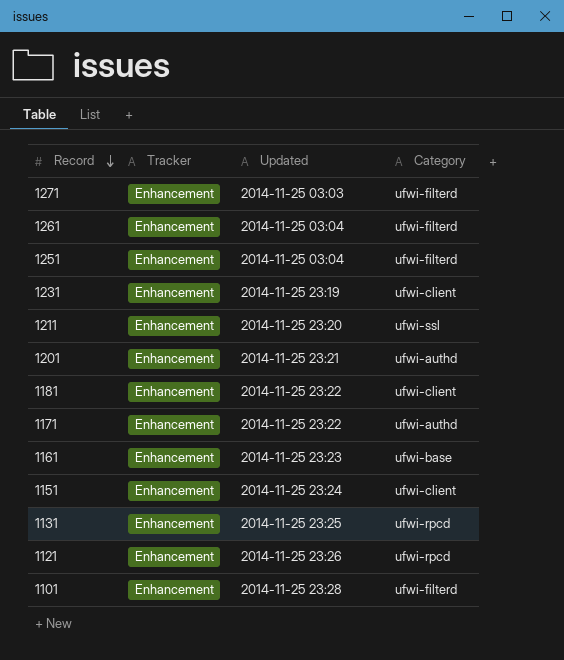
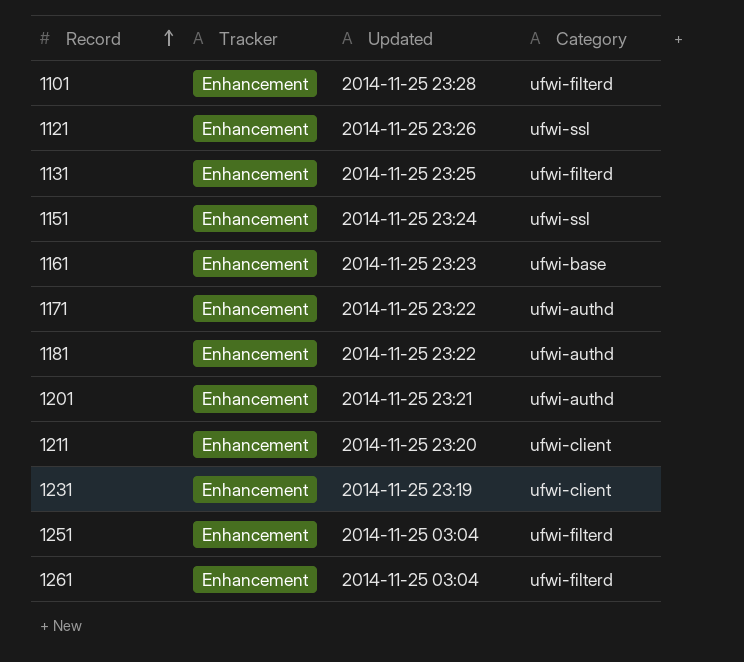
row order: Record descending -> Record ascending
row 1271: Enhancement | 2014-11-25 03:03 | ufwi-filterd -> none
1121 | Category: ufwi-rpcd -> ufwi-ssl
1131 | Category: ufwi-rpcd -> ufwi-filterd
1151 | Category: ufwi-client -> ufwi-ssl
1181 | Category: ufwi-client -> ufwi-authd
1211 | Category: ufwi-ssl -> ufwi-client

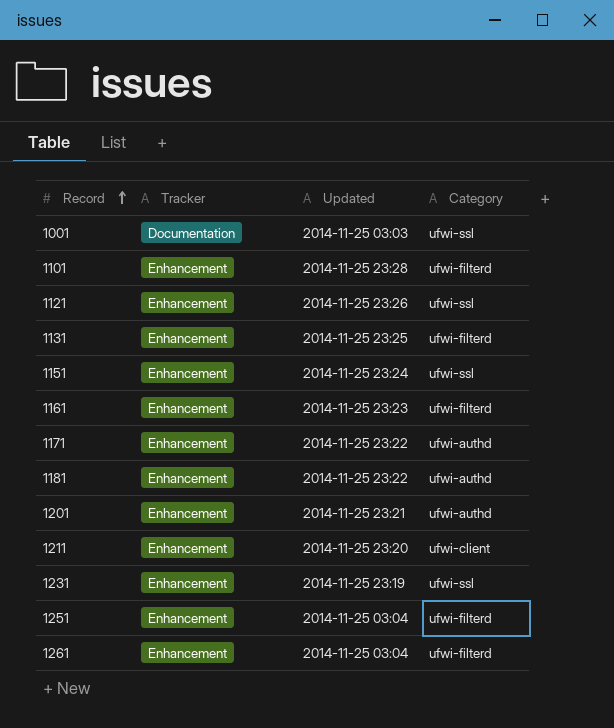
row 1001: none -> Documentation | 2014-11-25 03:03 | ufwi-ssl
1161 | Category: ufwi-base -> ufwi-filterd
1231 | Category: ufwi-client -> ufwi-ssl

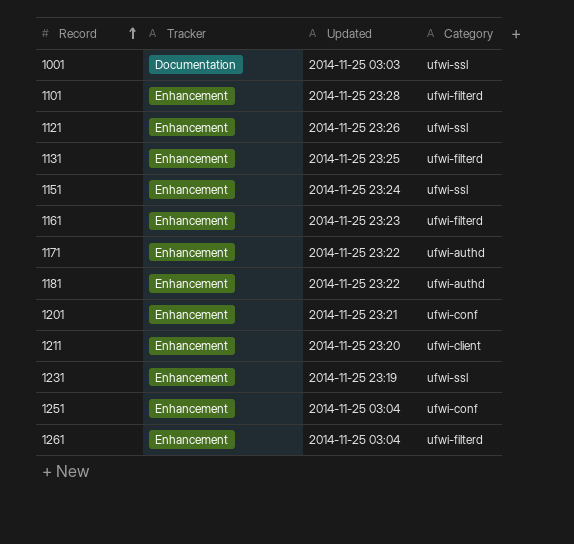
1201 | Category: ufwi-authd -> ufwi-conf
1251 | Category: ufwi-filterd -> ufwi-conf

